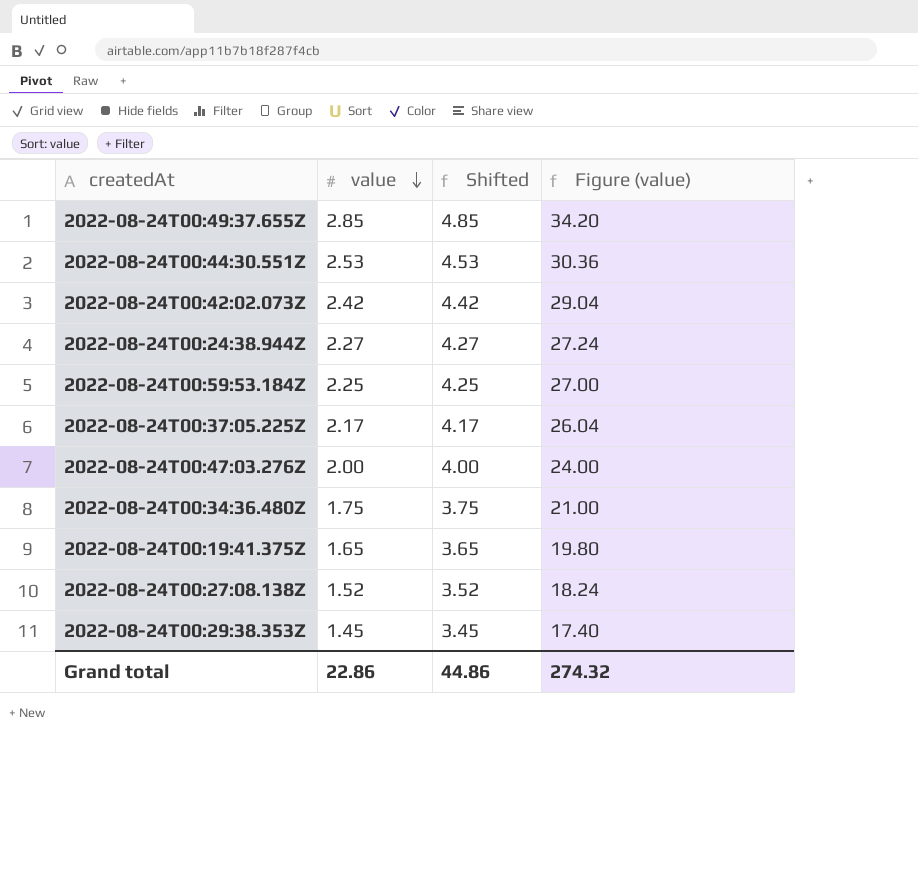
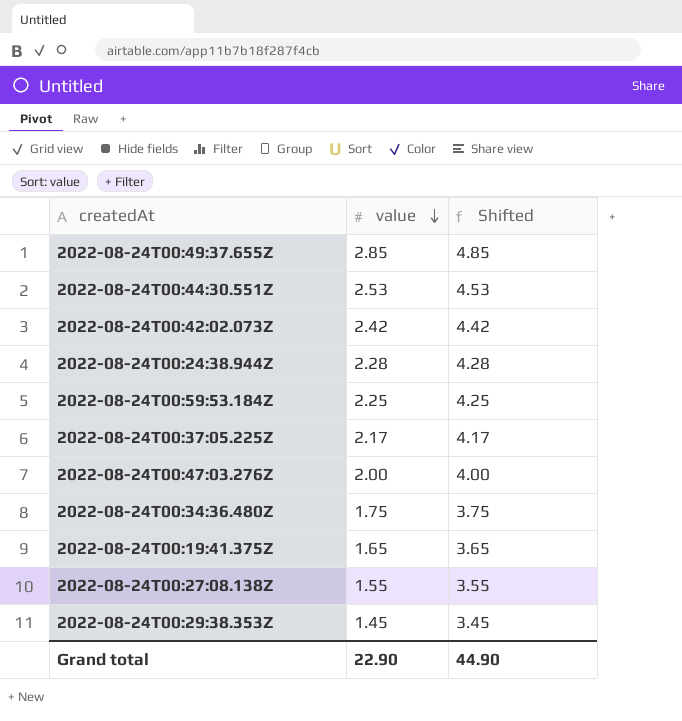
column Figure (value) | formula: [value] * 12 -> none
2022-08-24T00:24:38.944Z | value: 2.27 -> 2.28
2022-08-24T00:24:38.944Z | Shifted: 4.27 -> 4.28
2022-08-24T00:27:08.138Z | value: 1.52 -> 1.55
2022-08-24T00:27:08.138Z | Shifted: 3.52 -> 3.55
Grand total | value: 22.86 -> 22.90
Grand total | Shifted: 44.86 -> 44.90

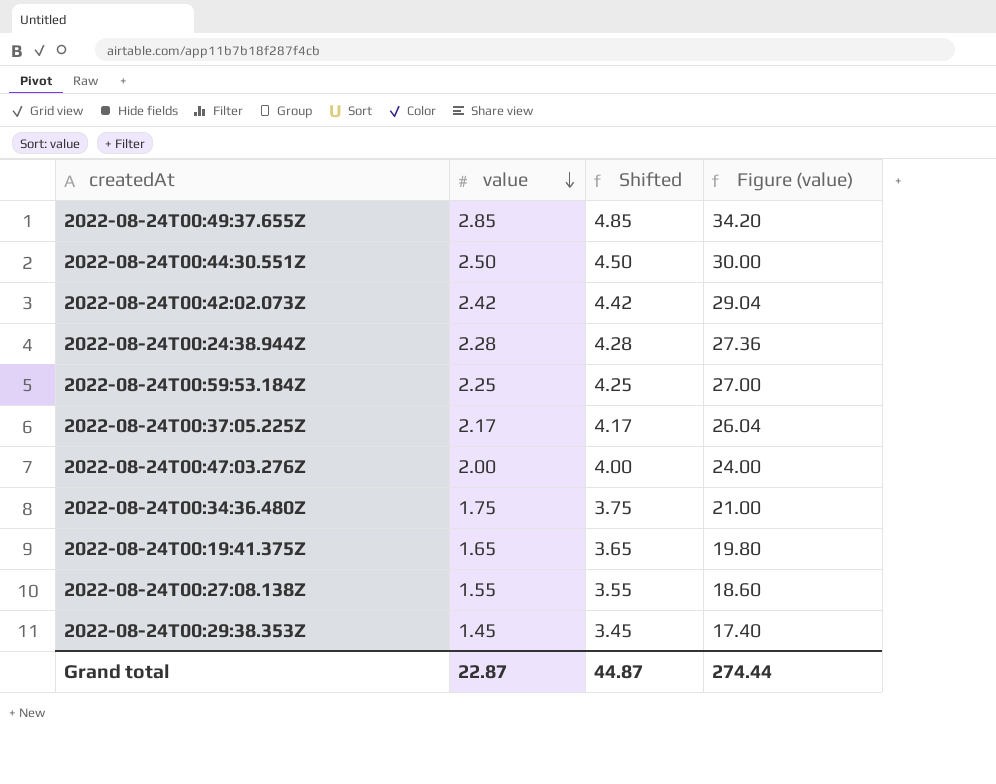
column Figure (value) | formula: none -> [value] * 12
2022-08-24T00:44:30.551Z | value: 2.53 -> 2.50
2022-08-24T00:44:30.551Z | Shifted: 4.53 -> 4.50
Grand total | value: 22.90 -> 22.87
Grand total | Shifted: 44.90 -> 44.87

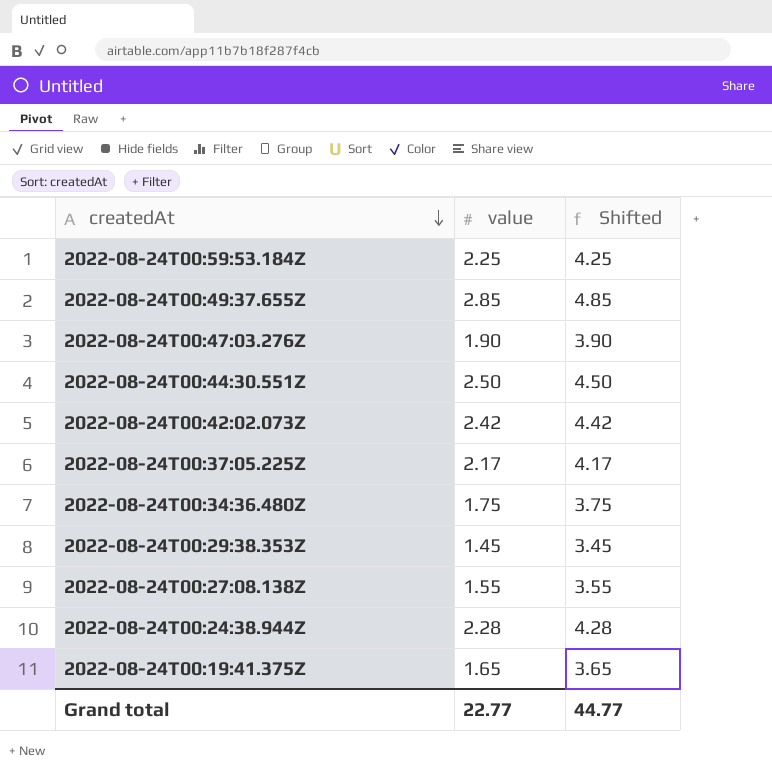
row order: value descending -> createdAt descending
column Figure (value) | formula: [value] * 12 -> none
2022-08-24T00:47:03.276Z | value: 2.00 -> 1.90
2022-08-24T00:47:03.276Z | Shifted: 4.00 -> 3.90
Grand total | value: 22.87 -> 22.77
Grand total | Shifted: 44.87 -> 44.77

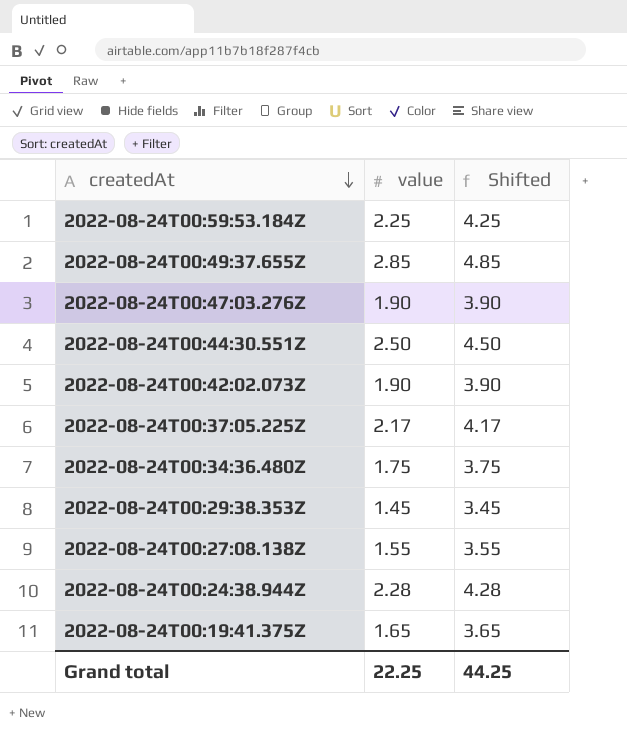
2022-08-24T00:42:02.073Z | value: 2.42 -> 1.90
2022-08-24T00:42:02.073Z | Shifted: 4.42 -> 3.90
Grand total | value: 22.77 -> 22.25
Grand total | Shifted: 44.77 -> 44.25

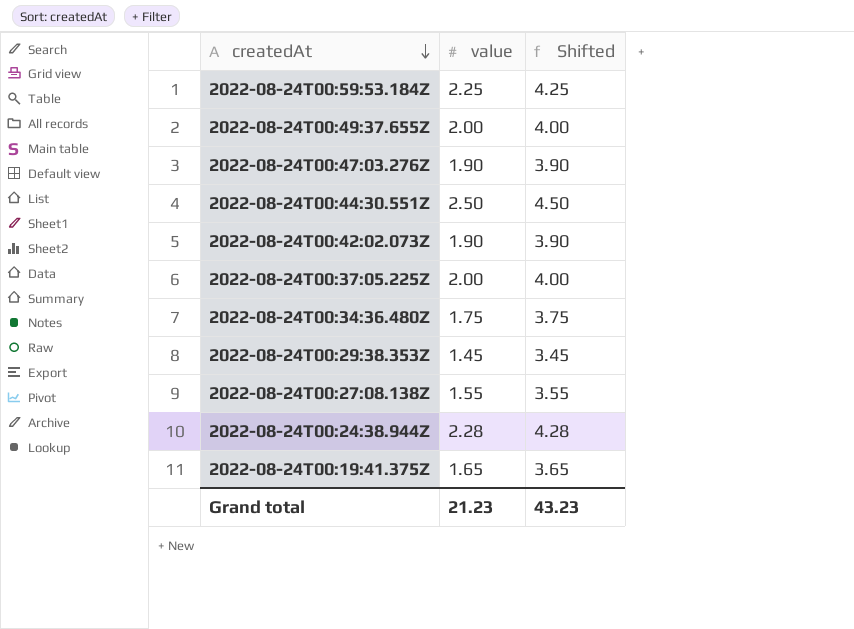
2022-08-24T00:49:37.655Z | value: 2.85 -> 2.00
2022-08-24T00:49:37.655Z | Shifted: 4.85 -> 4.00
2022-08-24T00:37:05.225Z | value: 2.17 -> 2.00
2022-08-24T00:37:05.225Z | Shifted: 4.17 -> 4.00
Grand total | value: 22.25 -> 21.23
Grand total | Shifted: 44.25 -> 43.23

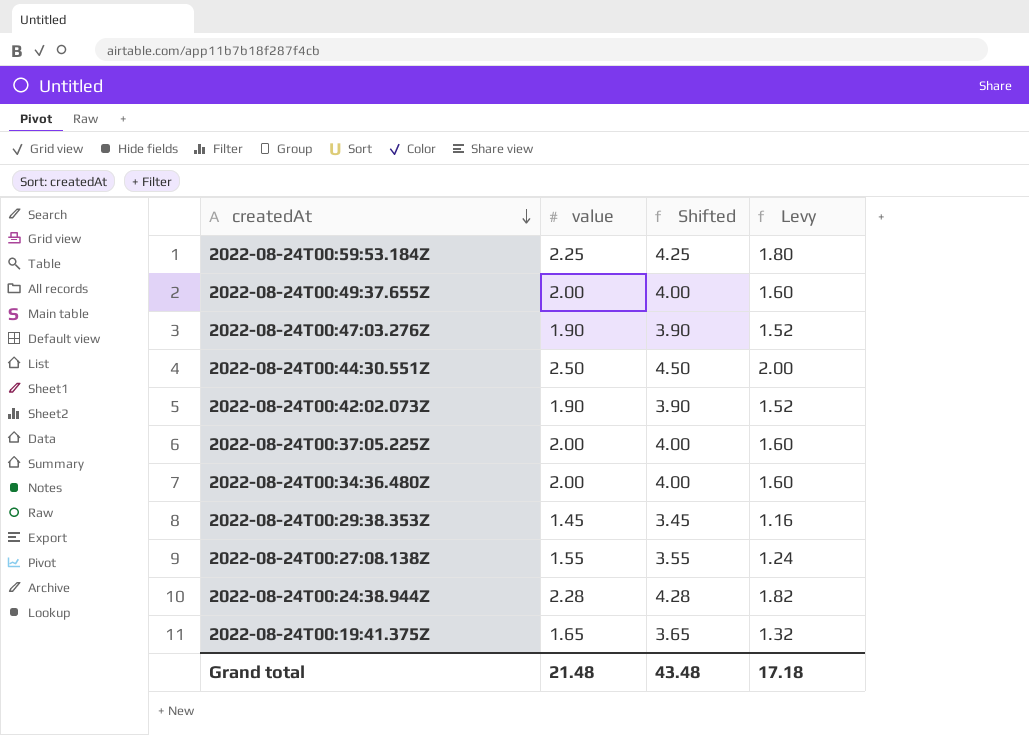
column Levy | formula: none -> [value] * 0.8
2022-08-24T00:34:36.480Z | value: 1.75 -> 2.00
2022-08-24T00:34:36.480Z | Shifted: 3.75 -> 4.00
Grand total | value: 21.23 -> 21.48
Grand total | Shifted: 43.23 -> 43.48

